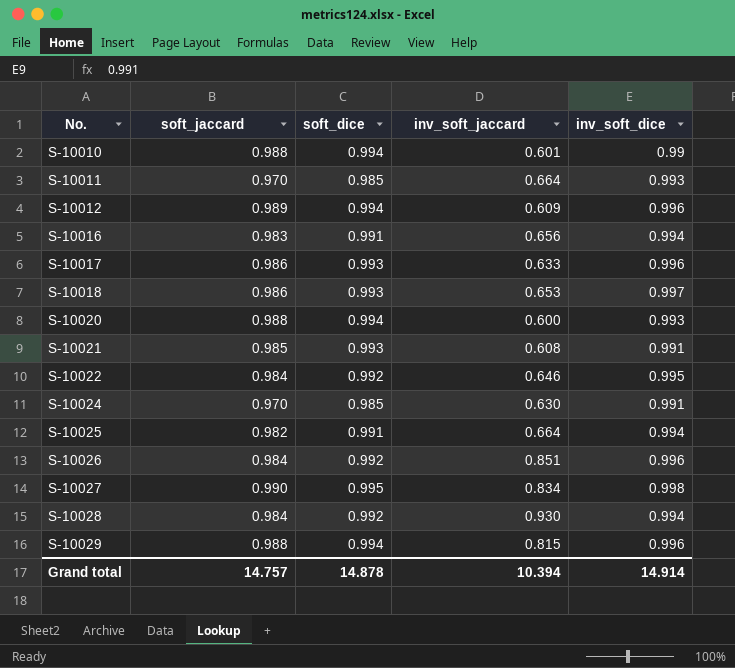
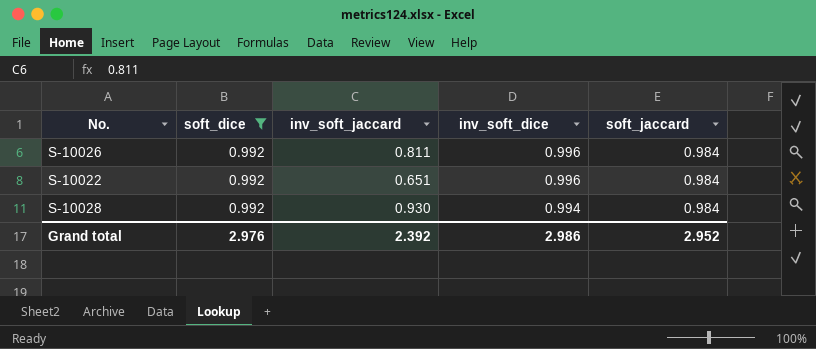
filter: none -> soft_dice = 0.992
row order: No. ascending -> inv_soft_dice descending
column soft_jaccard | position: 2 -> 5
S-10026 | inv_soft_jaccard: 0.851 -> 0.811
S-10022 | inv_soft_jaccard: 0.646 -> 0.651
S-10022 | inv_soft_dice: 0.995 -> 0.996
Grand total | soft_dice: 14.878 -> 2.976
Grand total | inv_soft_jaccard: 10.394 -> 2.392
Grand total | inv_soft_dice: 14.914 -> 2.986
Grand total | soft_jaccard: 14.757 -> 2.952

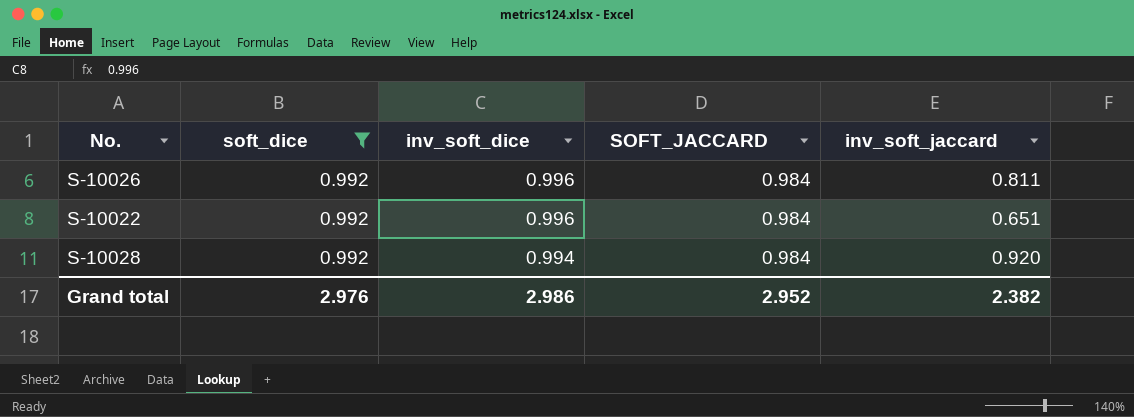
column name: soft_jaccard -> SOFT_JACCARD
column inv_soft_jaccard | position: 3 -> 5
S-10028 | inv_soft_jaccard: 0.930 -> 0.920
Grand total | inv_soft_jaccard: 2.392 -> 2.382

